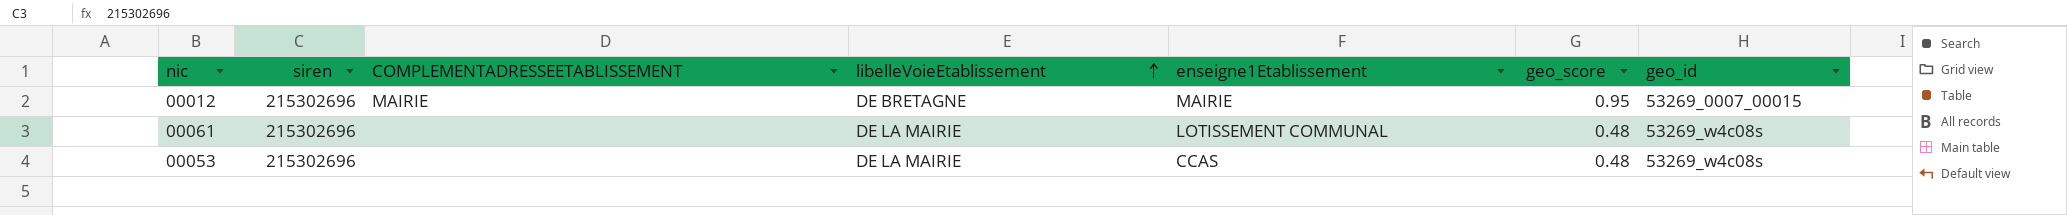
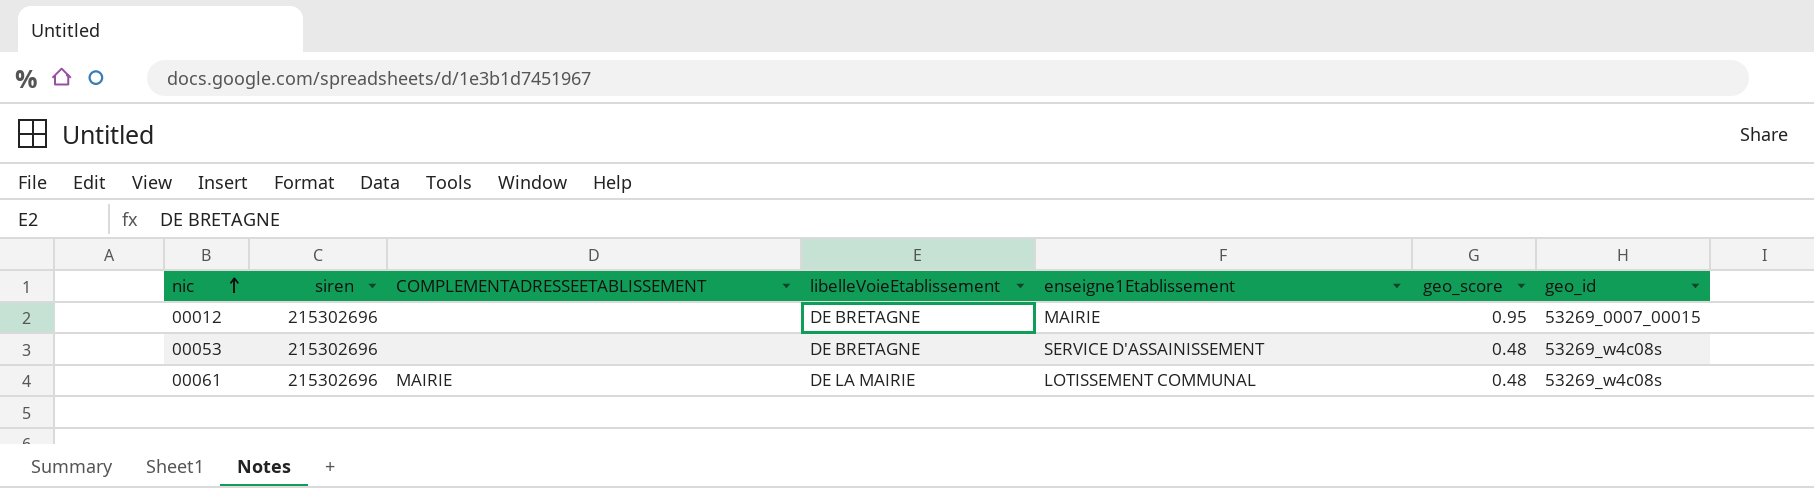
row order: libelleVoieEtablissement ascending -> nic ascending
00012 | COMPLEMENTADRESSEETABLISSEMENT: MAIRIE -> none
00053 | libelleVoieEtablissement: DE LA MAIRIE -> DE BRETAGNE
00053 | enseigne1Etablissement: CCAS -> SERVICE D'ASSAINISSEMENT
00061 | COMPLEMENTADRESSEETABLISSEMENT: none -> MAIRIE

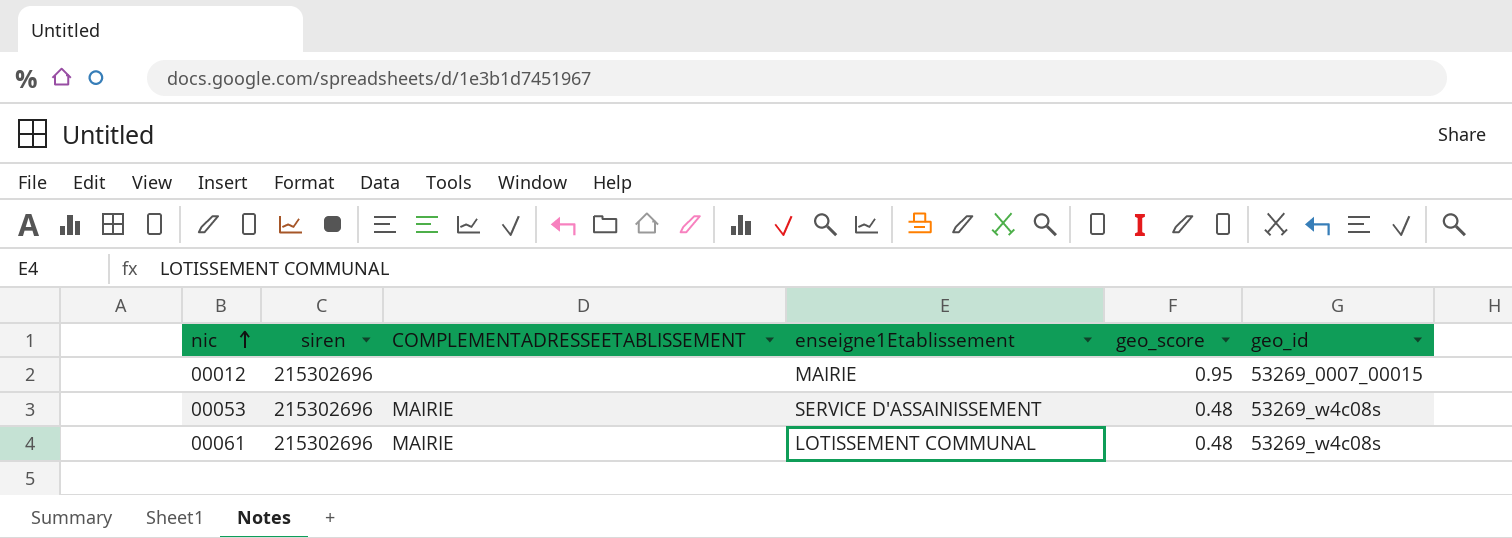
column libelleVoieEtablissement | position: 4 -> none
00053 | COMPLEMENTADRESSEETABLISSEMENT: none -> MAIRIE

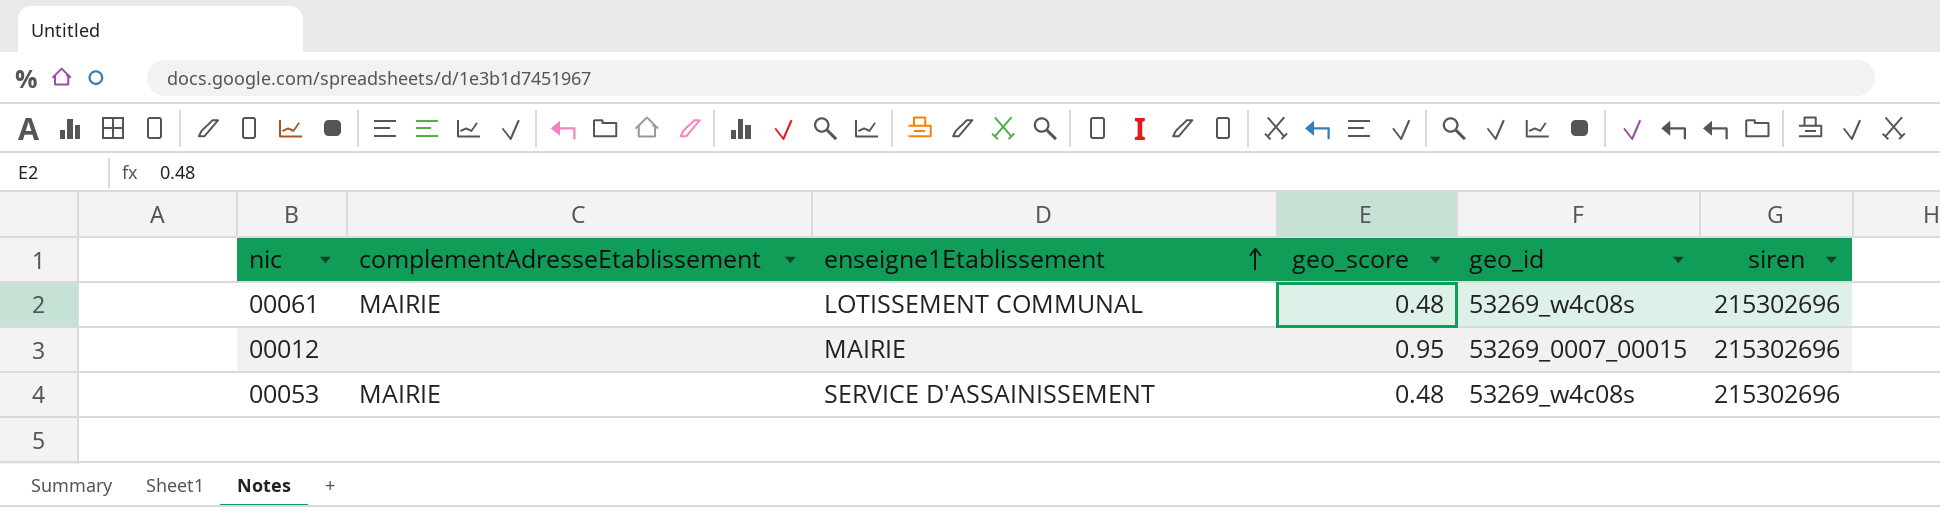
row order: nic ascending -> enseigne1Etablissement ascending
column name: COMPLEMENTADRESSEETABLISSEMENT -> complementAdresseEtablissement
column siren | position: 2 -> 6

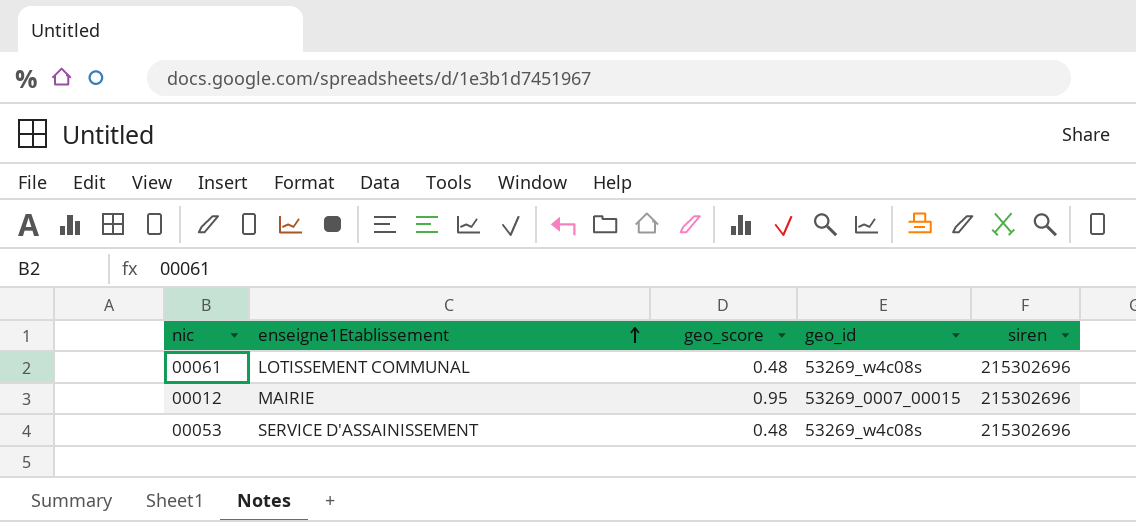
column complementAdresseEtablissement | position: 2 -> none

